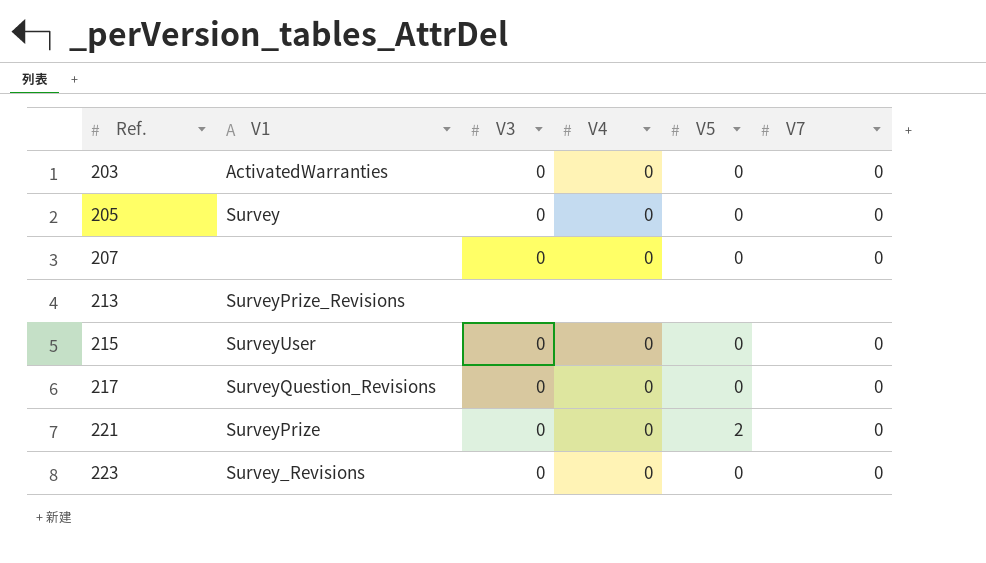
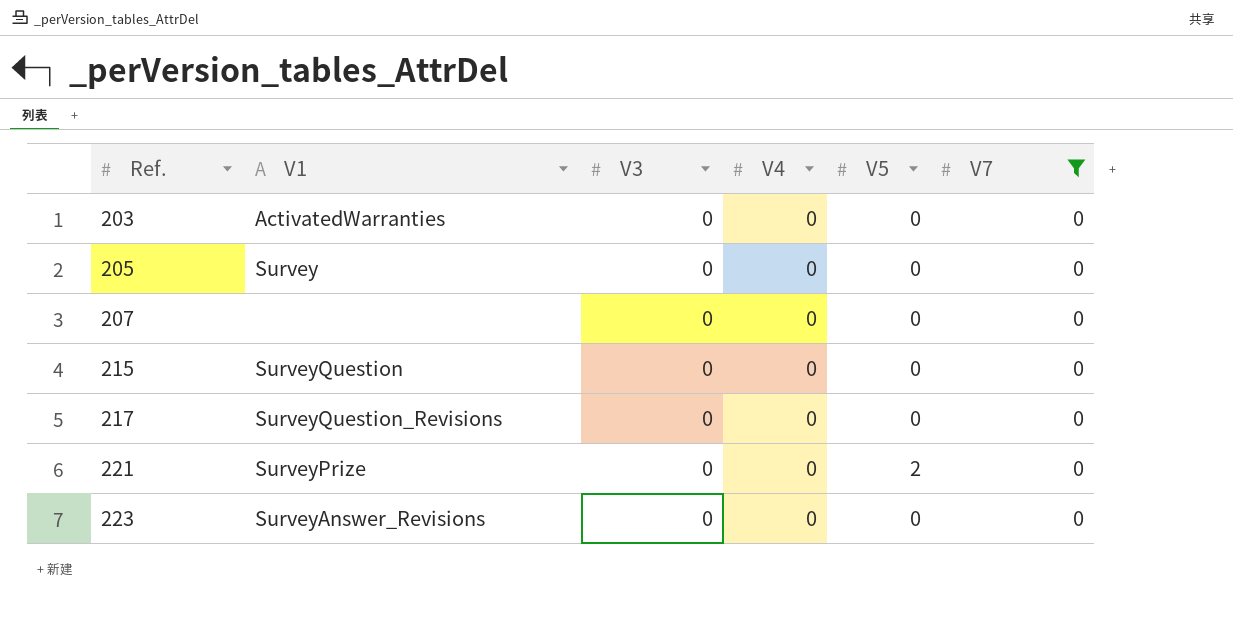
filter: none -> V7 = 0
215 | V1: SurveyUser -> SurveyQuestion
223 | V1: Survey_Revisions -> SurveyAnswer_Revisions

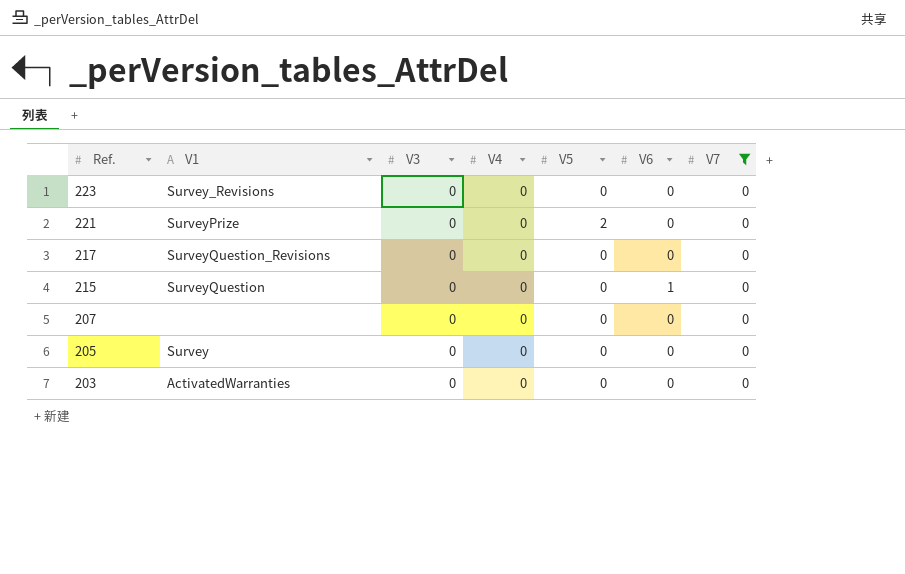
row order: Ref. ascending -> Ref. descending
column V6 | position: none -> 6
223 | V1: SurveyAnswer_Revisions -> Survey_Revisions

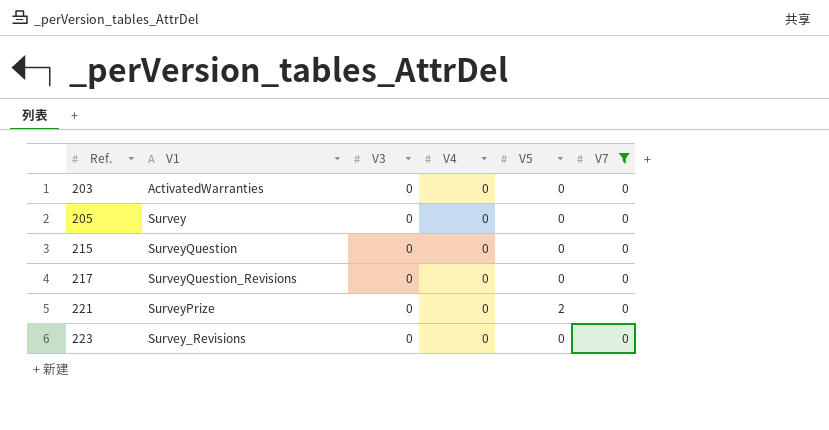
row order: Ref. descending -> Ref. ascending
column V6 | position: 6 -> none
row 207: none | 0 | 0 | 0 | 0 | 0 -> none

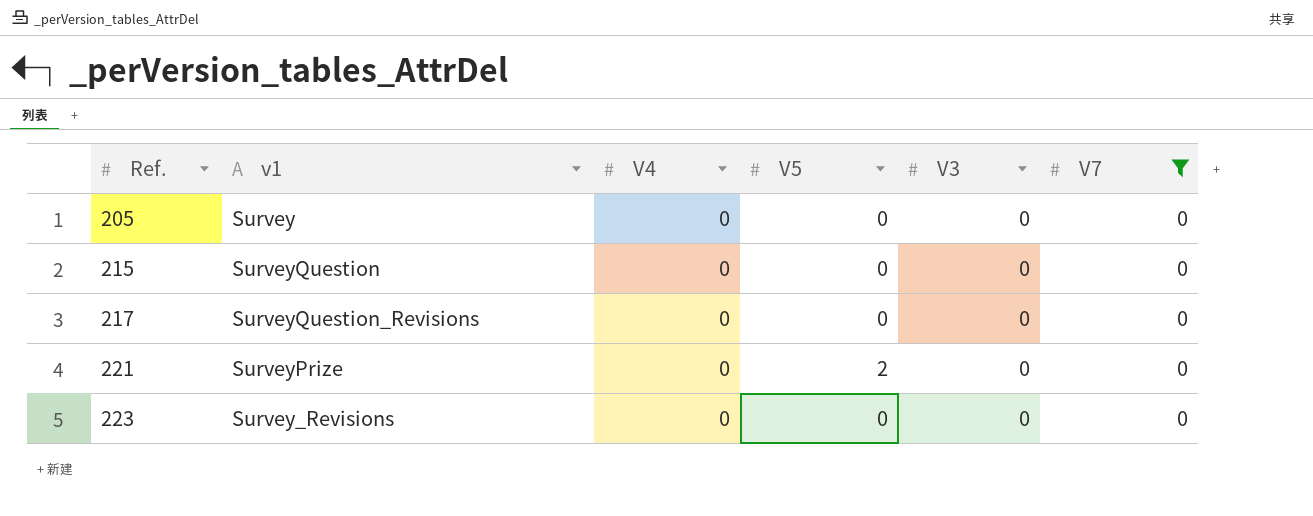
column name: V1 -> v1
column V3 | position: 3 -> 5
row 203: ActivatedWarranties | 0 | 0 | 0 | 0 -> none

